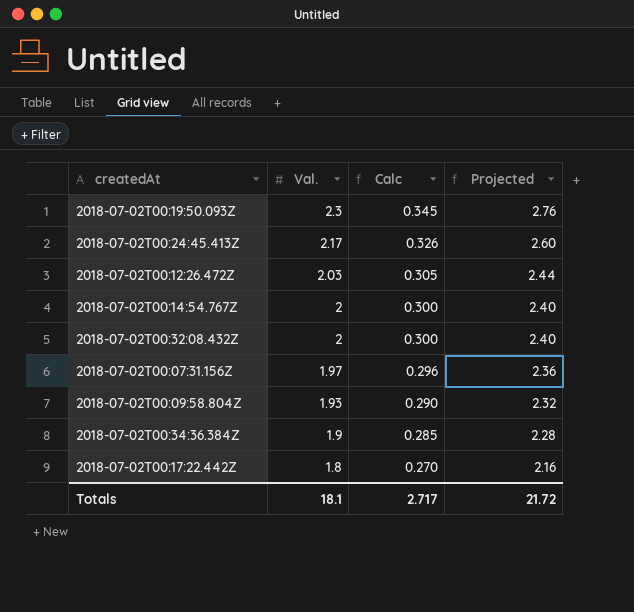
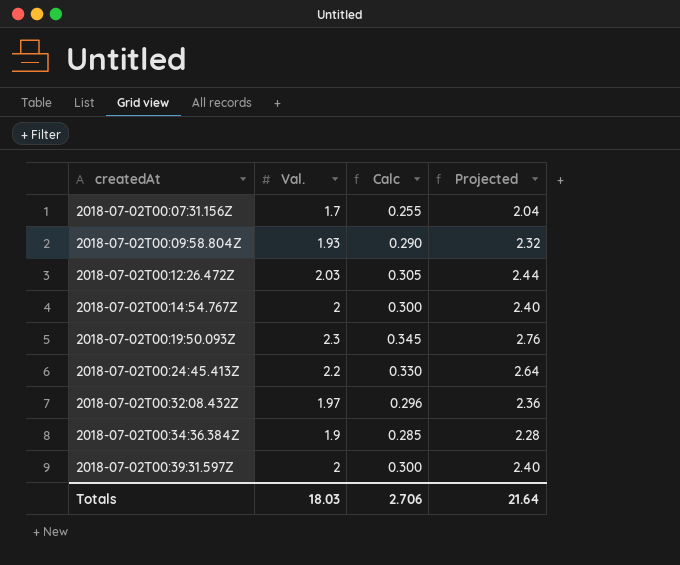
row order: Val. descending -> createdAt ascending
row 2018-07-02T00:17:22.442Z: 1.8 | 0.270 | 2.16 -> none
2018-07-02T00:07:31.156Z | Val.: 1.97 -> 1.7
2018-07-02T00:07:31.156Z | Calc: 0.296 -> 0.255
2018-07-02T00:07:31.156Z | Projected: 2.36 -> 2.04
2018-07-02T00:24:45.413Z | Val.: 2.17 -> 2.2
2018-07-02T00:24:45.413Z | Calc: 0.326 -> 0.330
2018-07-02T00:24:45.413Z | Projected: 2.60 -> 2.64
2018-07-02T00:32:08.432Z | Val.: 2 -> 1.97
2018-07-02T00:32:08.432Z | Calc: 0.300 -> 0.296
2018-07-02T00:32:08.432Z | Projected: 2.40 -> 2.36
row 2018-07-02T00:39:31.597Z: none -> 2 | 0.300 | 2.40
Totals | Val.: 18.1 -> 18.03
Totals | Calc: 2.717 -> 2.706
Totals | Projected: 21.72 -> 21.64

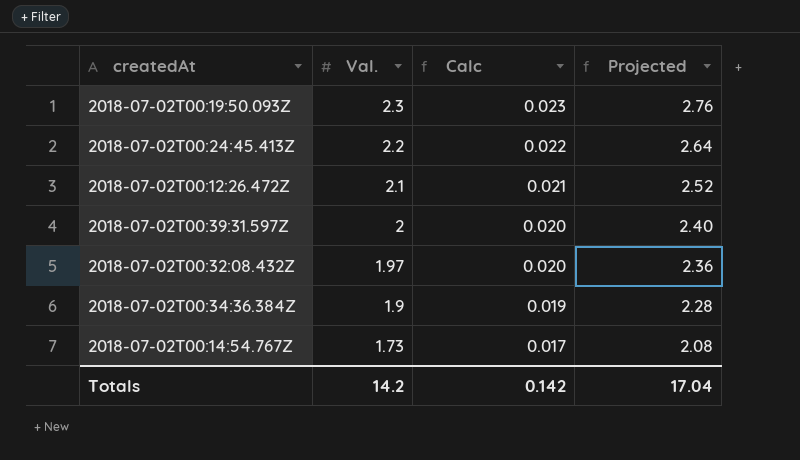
row order: createdAt ascending -> Val. descending
column Calc | formula: [Val.] * 0.15 -> [Val.] * 0.01
row 2018-07-02T00:07:31.156Z: 1.7 | 0.255 | 2.04 -> none
row 2018-07-02T00:09:58.804Z: 1.93 | 0.290 | 2.32 -> none
2018-07-02T00:12:26.472Z | Val.: 2.03 -> 2.1
2018-07-02T00:12:26.472Z | Projected: 2.44 -> 2.52
2018-07-02T00:14:54.767Z | Val.: 2 -> 1.73
2018-07-02T00:14:54.767Z | Projected: 2.40 -> 2.08
Totals | Val.: 18.03 -> 14.2
Totals | Calc: 2.706 -> 0.142
Totals | Projected: 21.64 -> 17.04

